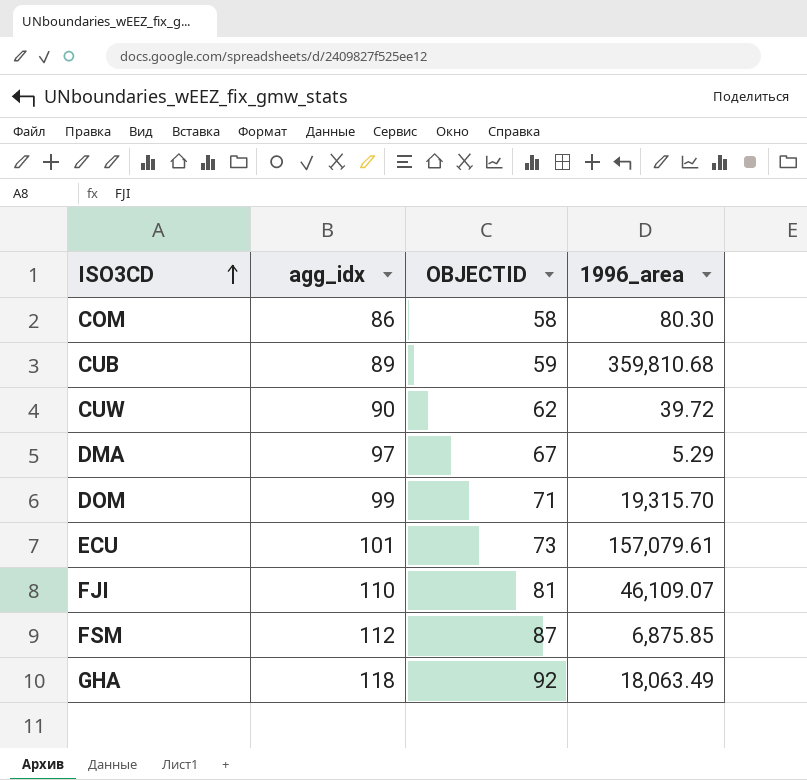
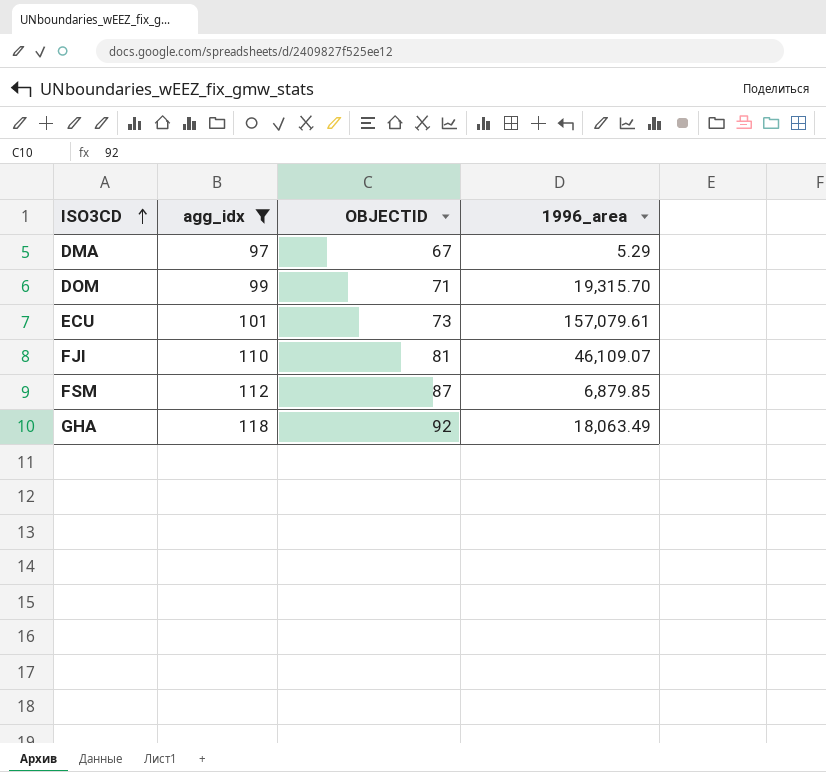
filter: none -> agg_idx >= 97
FSM | 1996_area: 6,875.85 -> 6,879.85

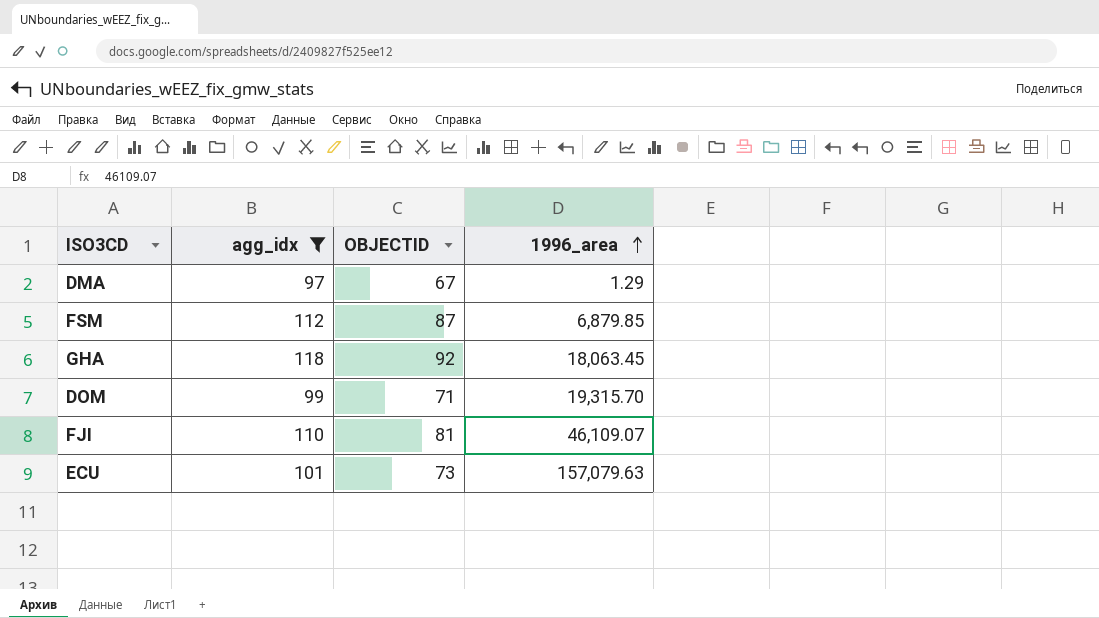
row order: ISO3CD ascending -> 1996_area ascending
DMA | 1996_area: 5.29 -> 1.29
GHA | 1996_area: 18,063.49 -> 18,063.45
ECU | 1996_area: 157,079.61 -> 157,079.63

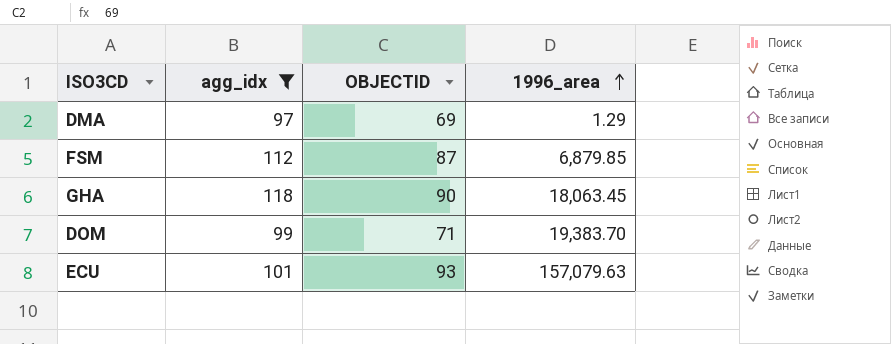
row FJI: 110 | 81 | 46,109.07 -> none
DMA | OBJECTID: 67 -> 69
GHA | OBJECTID: 92 -> 90
DOM | 1996_area: 19,315.70 -> 19,383.70
ECU | OBJECTID: 73 -> 93

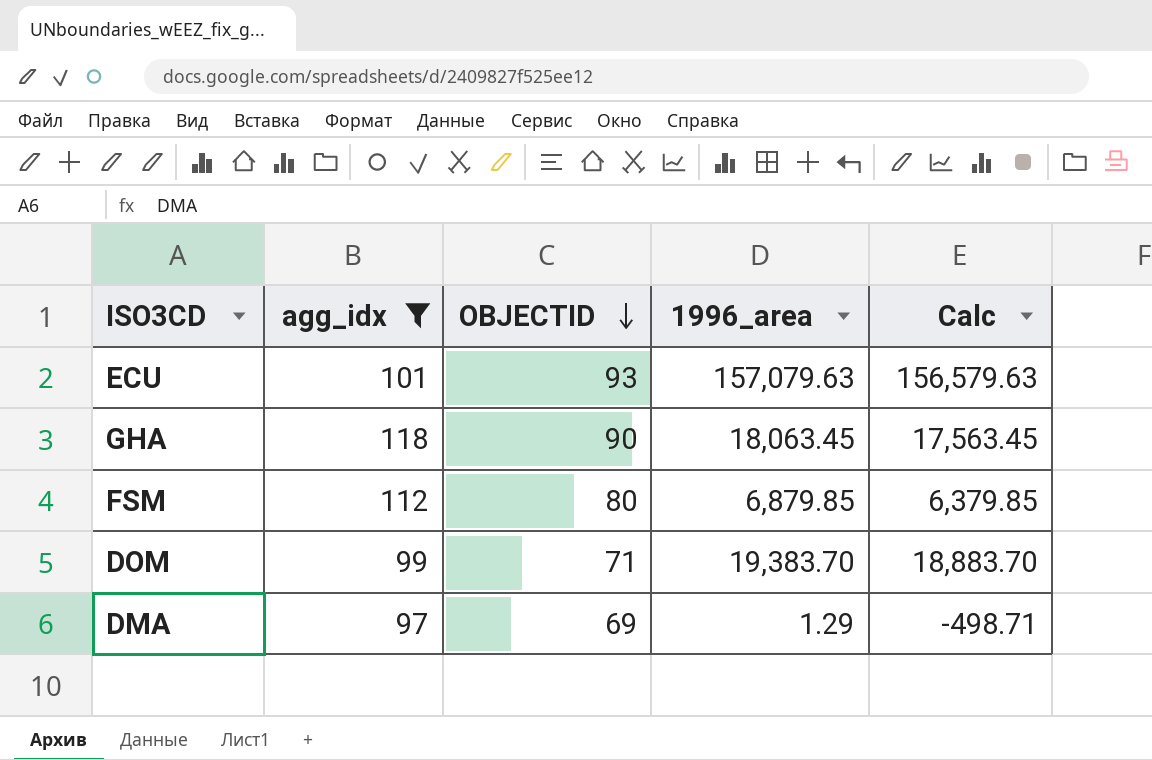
row order: 1996_area ascending -> OBJECTID descending
column Calc | formula: none -> [1996_area] - 500
FSM | OBJECTID: 87 -> 80

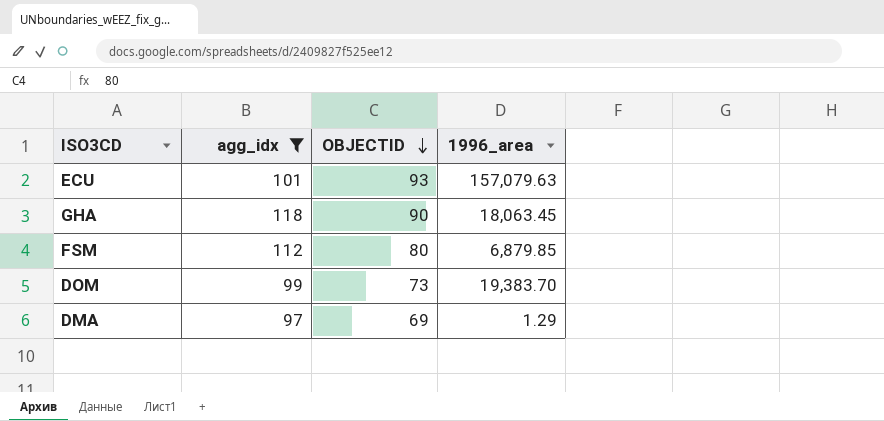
column Calc | formula: [1996_area] - 500 -> none
DOM | OBJECTID: 71 -> 73

